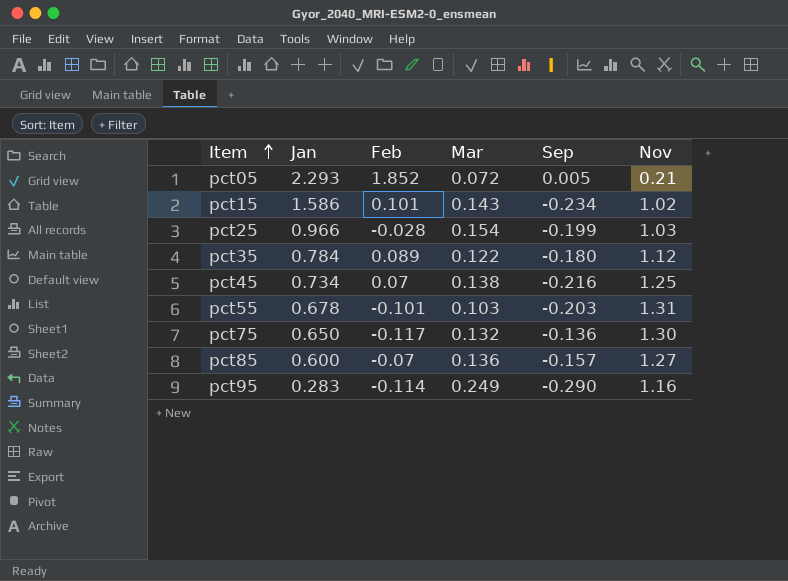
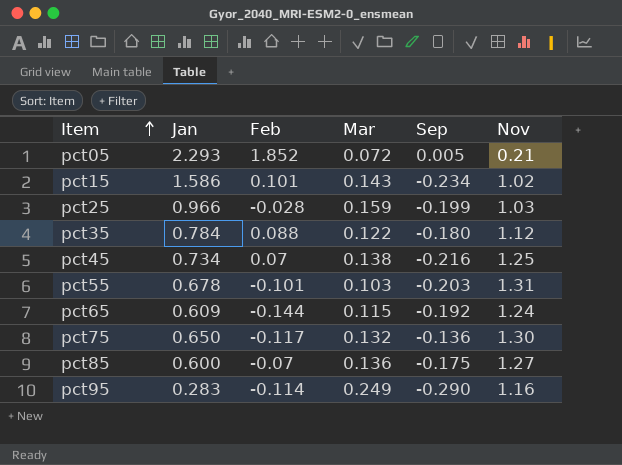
pct25 | Mar: 0.154 -> 0.159
pct35 | Feb: 0.089 -> 0.088
row pct65: none -> 0.609 | -0.144 | 0.115 | -0.192 | 1.24
pct85 | Sep: -0.157 -> -0.175

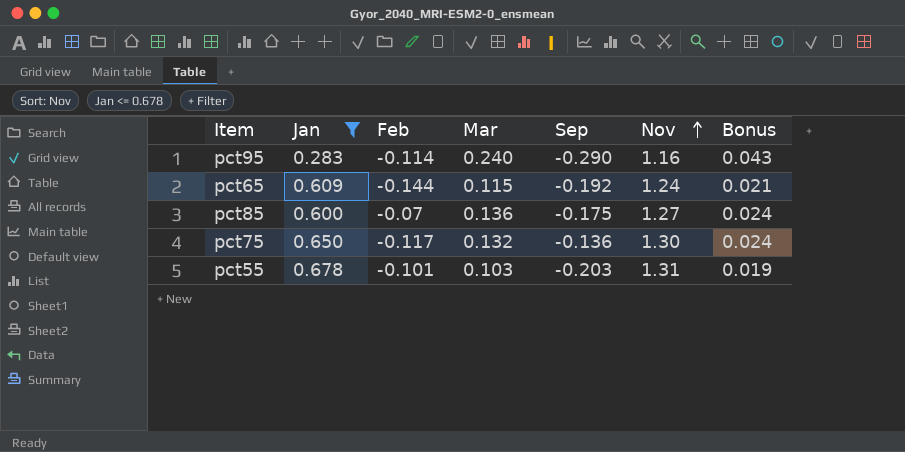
filter: none -> Jan <= 0.678
row order: Item ascending -> Nov ascending
column Bonus | formula: none -> [Mar] * 0.18
pct95 | Mar: 0.249 -> 0.240

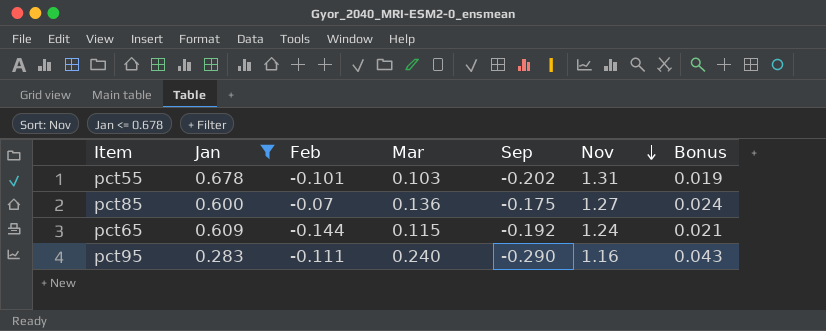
row order: Nov ascending -> Nov descending
row pct75: 0.650 | -0.117 | 0.132 | -0.136 | 1.30 | 0.024 -> none
pct55 | Sep: -0.203 -> -0.202
pct95 | Feb: -0.114 -> -0.111

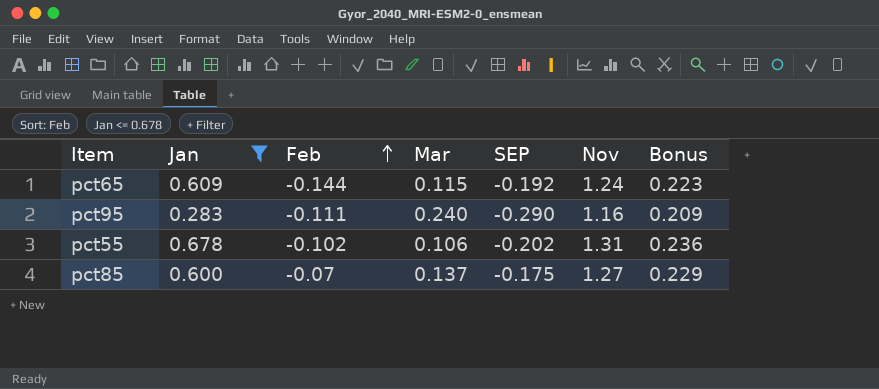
row order: Nov descending -> Feb ascending
column name: Sep -> SEP
column Bonus | formula: [Mar] * 0.18 -> [Nov] * 0.18
pct55 | Feb: -0.101 -> -0.102
pct55 | Mar: 0.103 -> 0.106
pct85 | Mar: 0.136 -> 0.137

